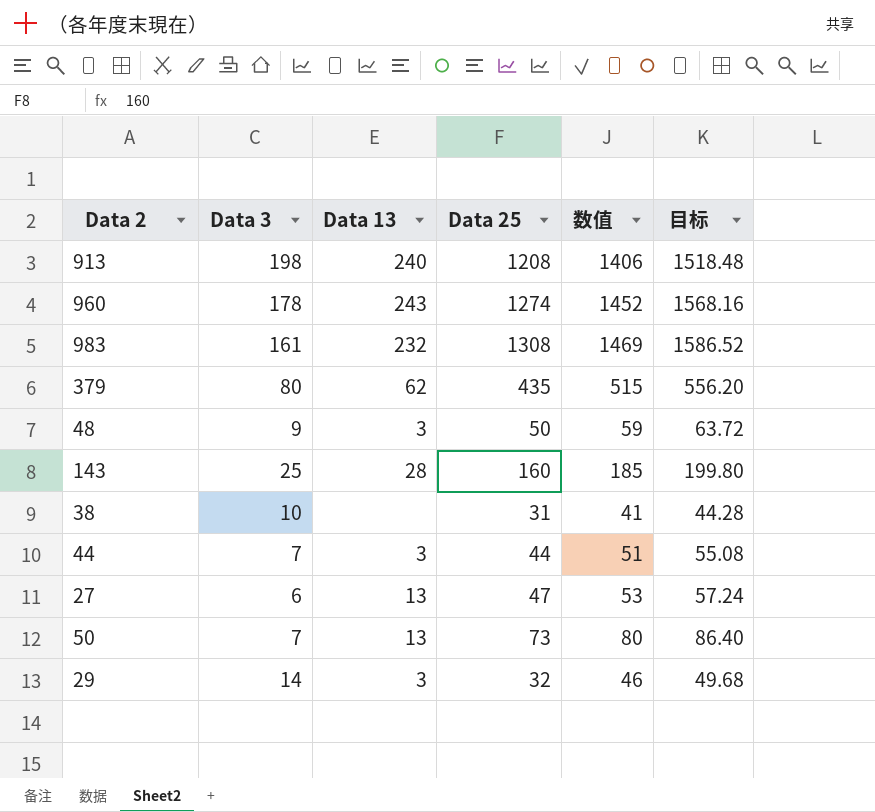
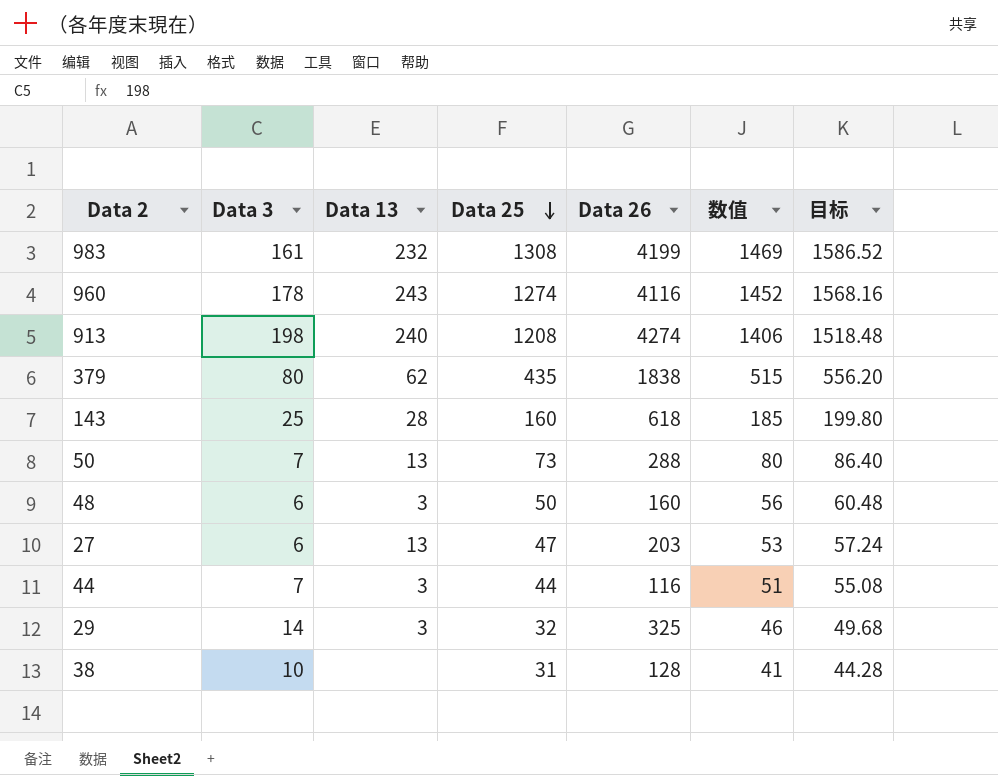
row order: none -> Data 25 descending
column Data 26 | position: none -> 5
48 | Data 3: 9 -> 6
48 | 数值: 59 -> 56
48 | 目标: 63.72 -> 60.48

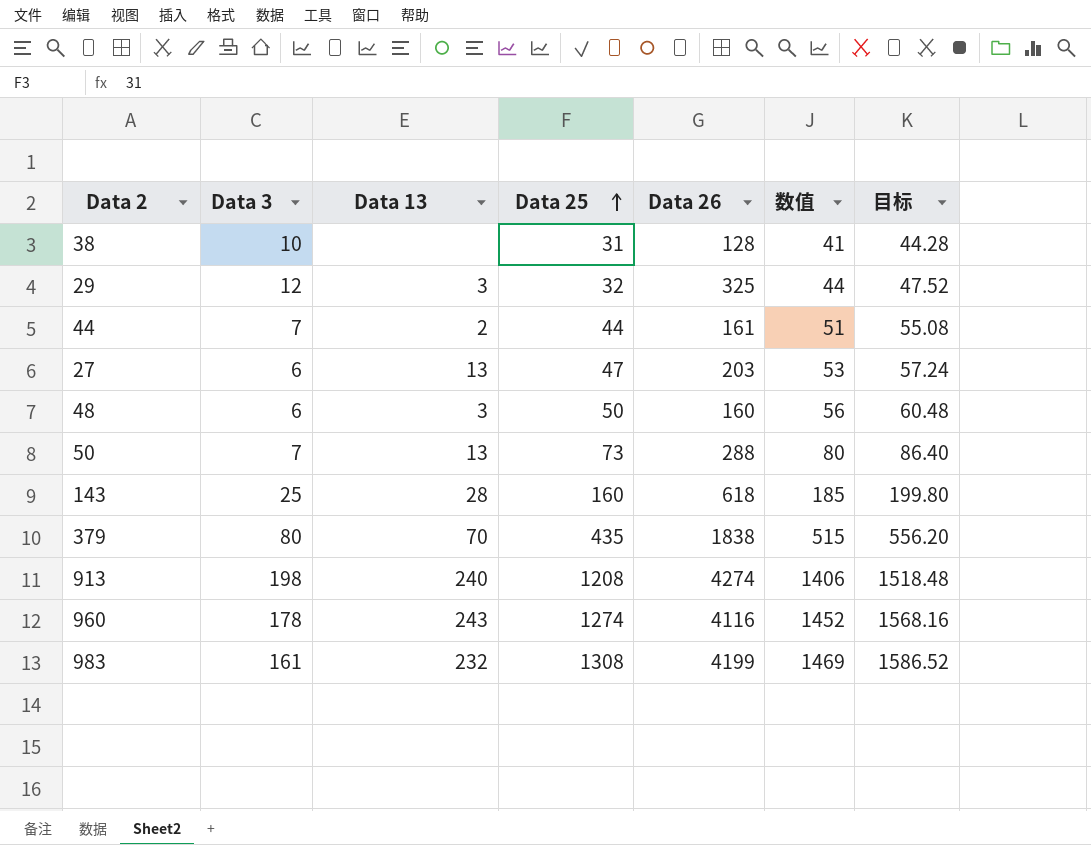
row order: Data 25 descending -> Data 25 ascending
29 | Data 3: 14 -> 12
29 | 数值: 46 -> 44
29 | 目标: 49.68 -> 47.52
44 | Data 13: 3 -> 2
44 | Data 26: 116 -> 161
379 | Data 13: 62 -> 70

